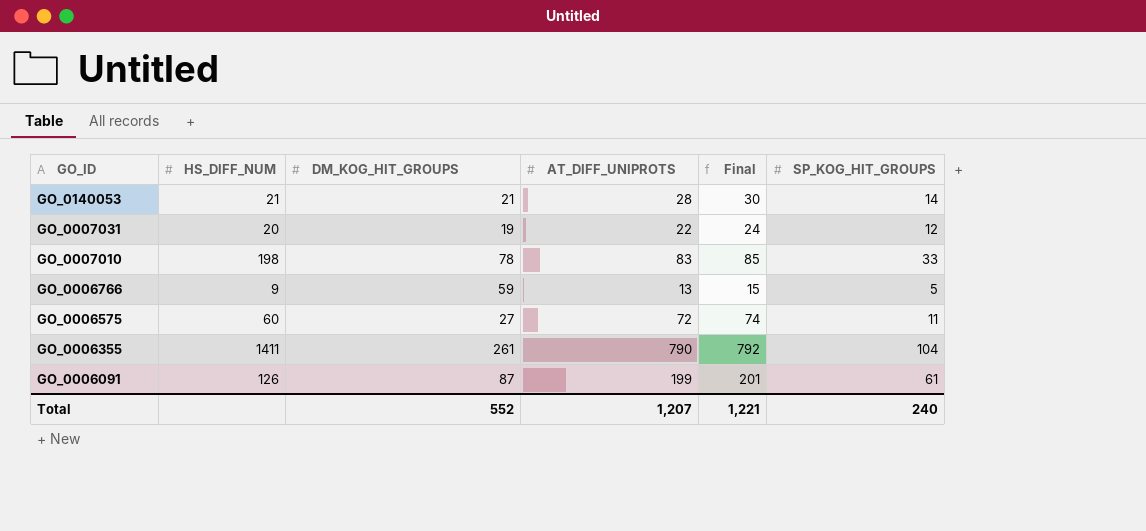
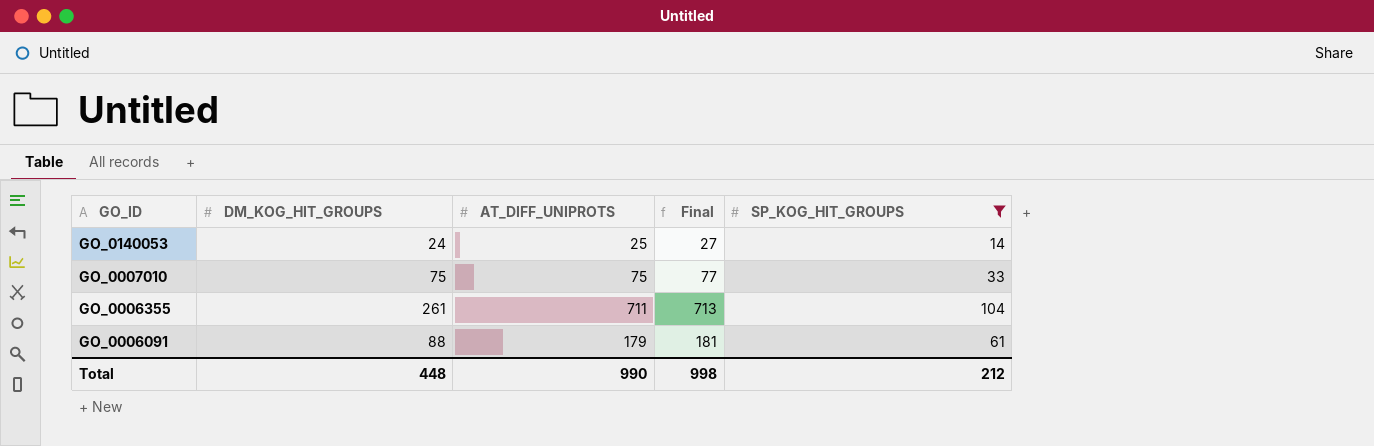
filter: none -> SP_KOG_HIT_GROUPS >= 14
column HS_DIFF_NUM | position: 2 -> none
GO_0140053 | DM_KOG_HIT_GROUPS: 21 -> 24
GO_0140053 | AT_DIFF_UNIPROTS: 28 -> 25
GO_0140053 | Final: 30 -> 27
GO_0007010 | DM_KOG_HIT_GROUPS: 78 -> 75
GO_0007010 | AT_DIFF_UNIPROTS: 83 -> 75
GO_0007010 | Final: 85 -> 77
GO_0006355 | AT_DIFF_UNIPROTS: 790 -> 711
GO_0006355 | Final: 792 -> 713
GO_0006091 | DM_KOG_HIT_GROUPS: 87 -> 88
GO_0006091 | AT_DIFF_UNIPROTS: 199 -> 179
GO_0006091 | Final: 201 -> 181
Total | DM_KOG_HIT_GROUPS: 552 -> 448
Total | AT_DIFF_UNIPROTS: 1,207 -> 990
Total | Final: 1,221 -> 998
Total | SP_KOG_HIT_GROUPS: 240 -> 212

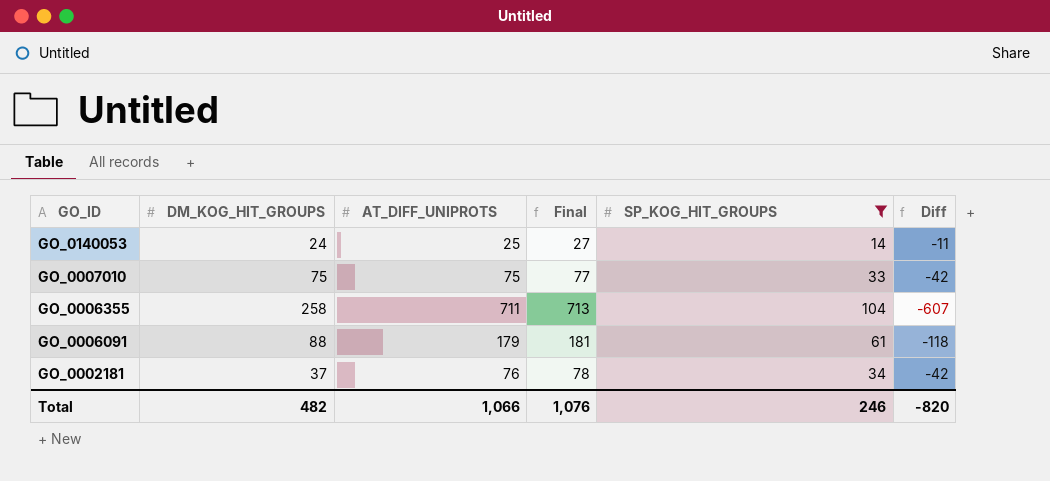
column Diff | formula: none -> [SP_KOG_HIT_GROUPS] - [AT_DIFF_UNIPROTS]
GO_0006355 | DM_KOG_HIT_GROUPS: 261 -> 258
row GO_0002181: none -> 37 | 76 | 78 | 34 | -42
Total | DM_KOG_HIT_GROUPS: 448 -> 482
Total | AT_DIFF_UNIPROTS: 990 -> 1,066
Total | Final: 998 -> 1,076
Total | SP_KOG_HIT_GROUPS: 212 -> 246

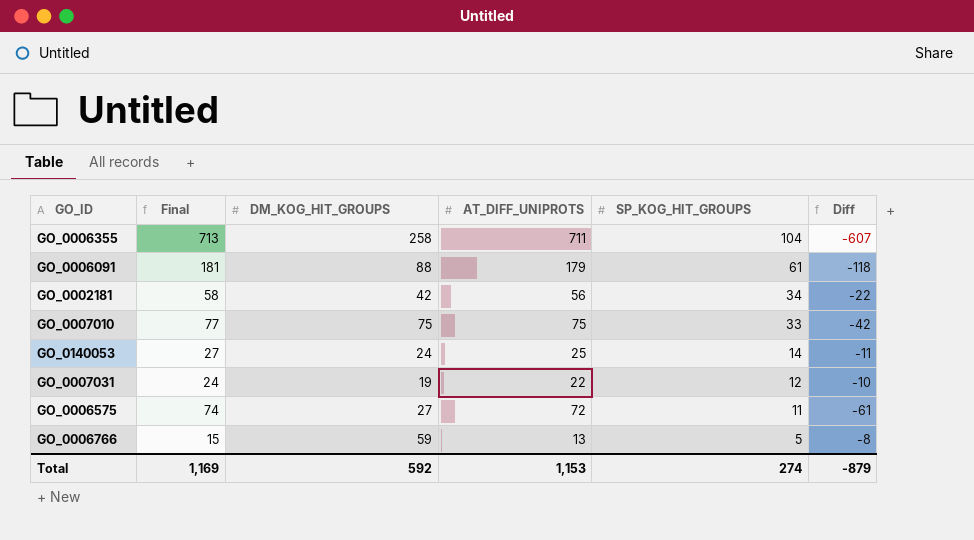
filter: SP_KOG_HIT_GROUPS >= 14 -> none
row order: GO_ID descending -> SP_KOG_HIT_GROUPS descending
column Final | position: 4 -> 2
GO_0002181 | Final: 78 -> 58
GO_0002181 | DM_KOG_HIT_GROUPS: 37 -> 42
GO_0002181 | AT_DIFF_UNIPROTS: 76 -> 56
GO_0002181 | Diff: -42 -> -22
Total | Final: 1,076 -> 1,169
Total | DM_KOG_HIT_GROUPS: 482 -> 592
Total | AT_DIFF_UNIPROTS: 1,066 -> 1,153
Total | SP_KOG_HIT_GROUPS: 246 -> 274
Total | Diff: -820 -> -879

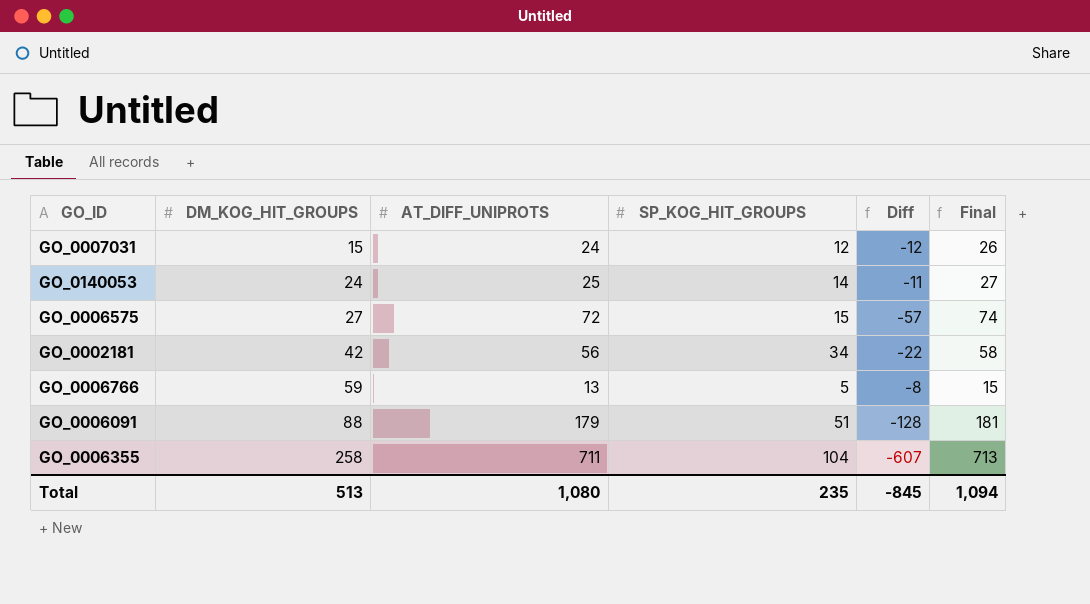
row order: SP_KOG_HIT_GROUPS descending -> DM_KOG_HIT_GROUPS ascending
column Final | position: 2 -> 6
row GO_0007010: 77 | 75 | 75 | 33 | -42 -> none
GO_0007031 | DM_KOG_HIT_GROUPS: 19 -> 15
GO_0007031 | AT_DIFF_UNIPROTS: 22 -> 24
GO_0007031 | Diff: -10 -> -12
GO_0007031 | Final: 24 -> 26
GO_0006575 | SP_KOG_HIT_GROUPS: 11 -> 15
GO_0006575 | Diff: -61 -> -57
GO_0006091 | SP_KOG_HIT_GROUPS: 61 -> 51
GO_0006091 | Diff: -118 -> -128
Total | DM_KOG_HIT_GROUPS: 592 -> 513
Total | AT_DIFF_UNIPROTS: 1,153 -> 1,080
Total | SP_KOG_HIT_GROUPS: 274 -> 235
Total | Diff: -879 -> -845
Total | Final: 1,169 -> 1,094

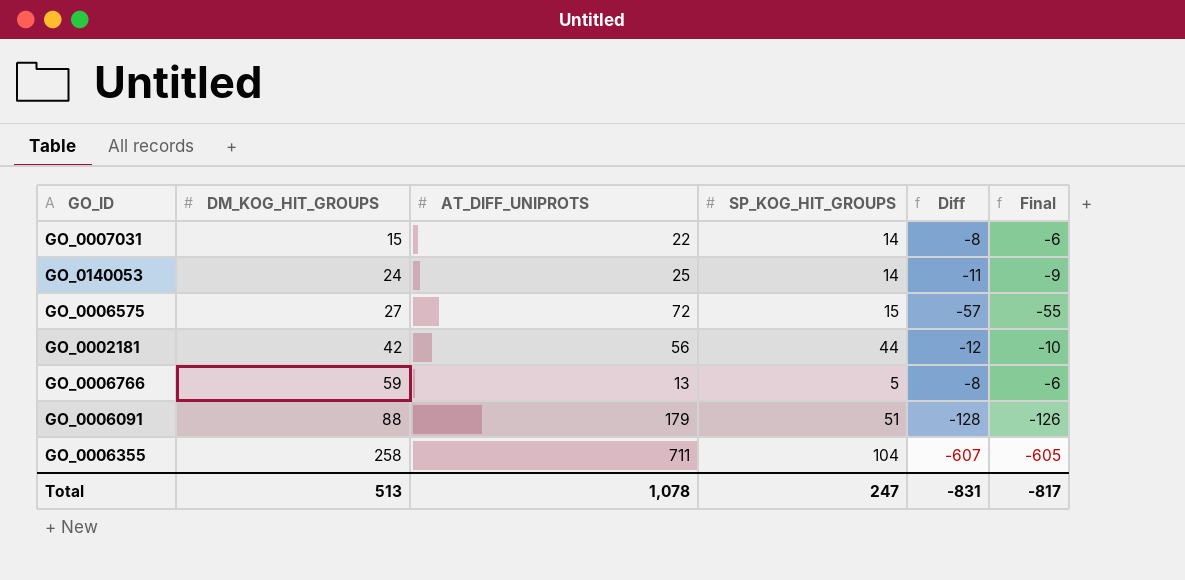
column Final | formula: [AT_DIFF_UNIPROTS] + 2 -> [Diff] + 2
GO_0007031 | AT_DIFF_UNIPROTS: 24 -> 22
GO_0007031 | SP_KOG_HIT_GROUPS: 12 -> 14
GO_0007031 | Diff: -12 -> -8
GO_0002181 | SP_KOG_HIT_GROUPS: 34 -> 44
GO_0002181 | Diff: -22 -> -12
Total | AT_DIFF_UNIPROTS: 1,080 -> 1,078
Total | SP_KOG_HIT_GROUPS: 235 -> 247
Total | Diff: -845 -> -831
Total | Final: 1,094 -> -817

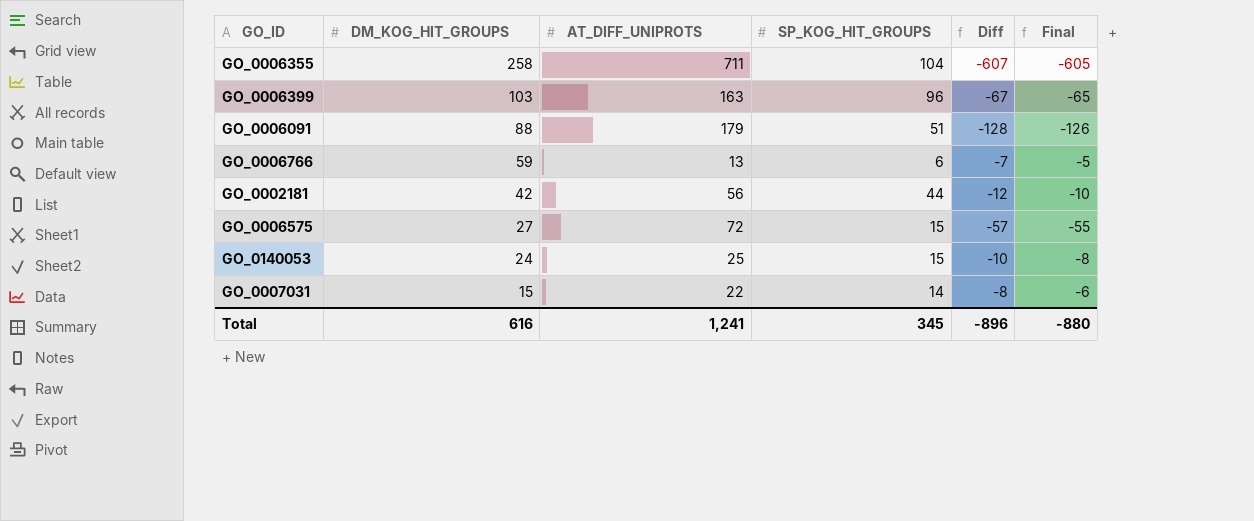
row order: DM_KOG_HIT_GROUPS ascending -> DM_KOG_HIT_GROUPS descending
row GO_0006399: none -> 103 | 163 | 96 | -67 | -65
GO_0006766 | SP_KOG_HIT_GROUPS: 5 -> 6
GO_0006766 | Diff: -8 -> -7
GO_0006766 | Final: -6 -> -5
GO_0140053 | SP_KOG_HIT_GROUPS: 14 -> 15
GO_0140053 | Diff: -11 -> -10
GO_0140053 | Final: -9 -> -8
Total | DM_KOG_HIT_GROUPS: 513 -> 616
Total | AT_DIFF_UNIPROTS: 1,078 -> 1,241
Total | SP_KOG_HIT_GROUPS: 247 -> 345
Total | Diff: -831 -> -896
Total | Final: -817 -> -880

